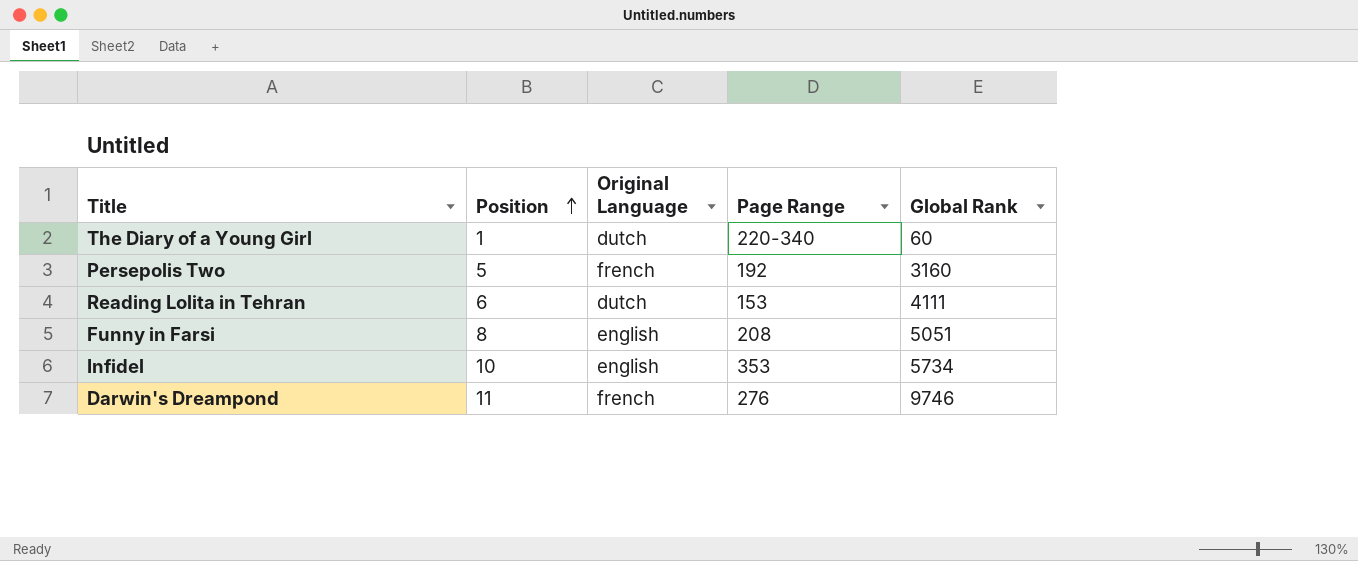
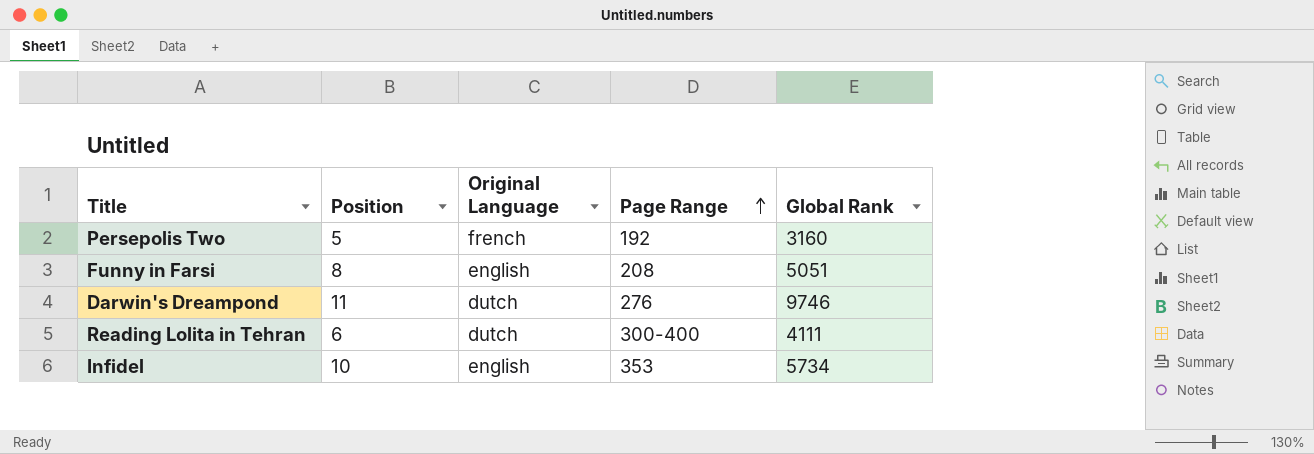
row order: Position ascending -> Page Range ascending
row The Diary of a Young Girl: 1 | dutch | 220-340 | 60 -> none
Darwin's Dreampond | Original Language: french -> dutch
Reading Lolita in Tehran | Page Range: 153 -> 300-400

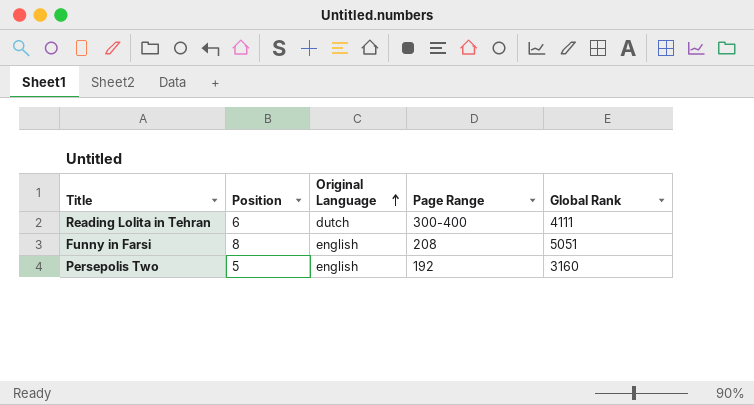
row order: Page Range ascending -> Original Language ascending
row Darwin's Dreampond: 11 | dutch | 276 | 9746 -> none
row Infidel: 10 | english | 353 | 5734 -> none
Persepolis Two | Original Language: french -> english

